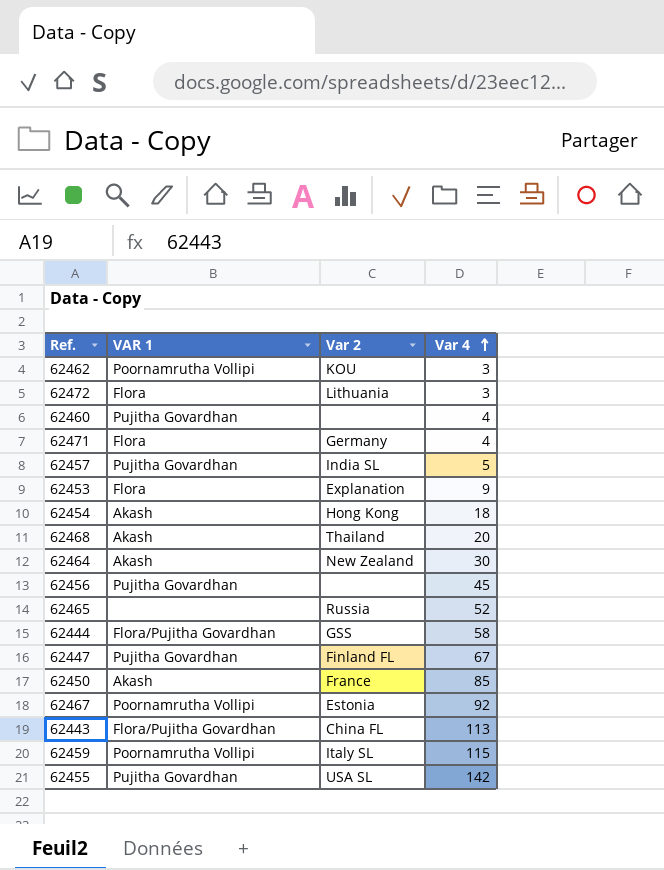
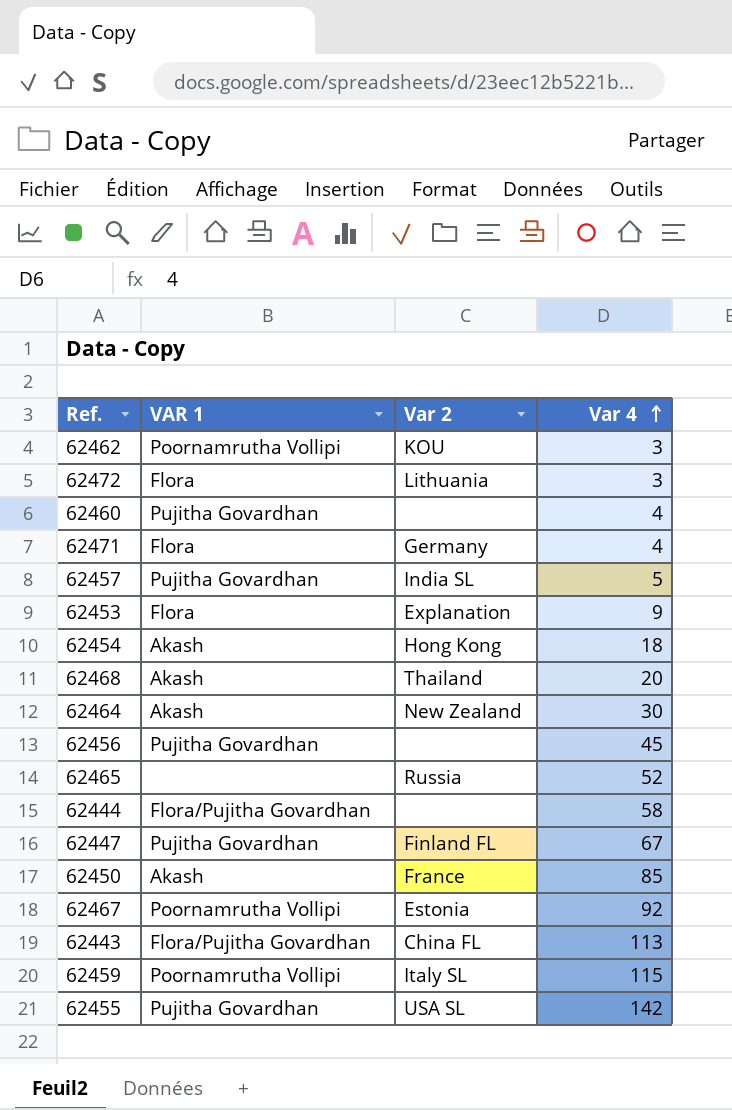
62444 | Var 2: GSS -> none

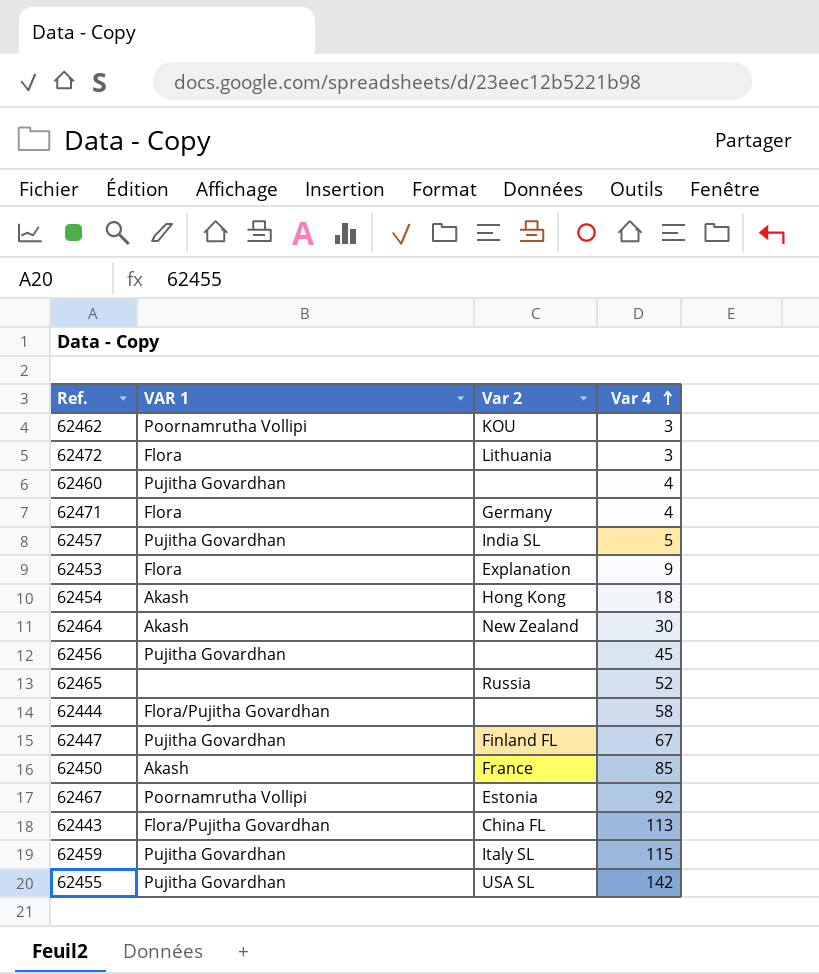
row 62468: Akash | Thailand | 20 -> none
62459 | VAR 1: Poornamrutha Vollipi -> Pujitha Govardhan

